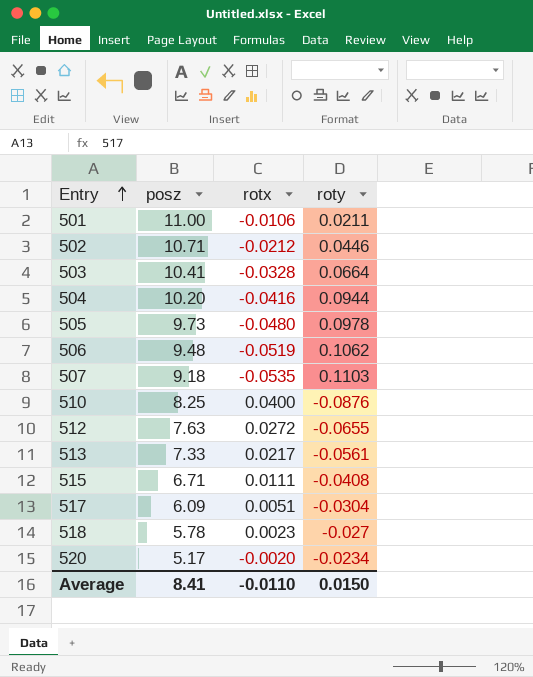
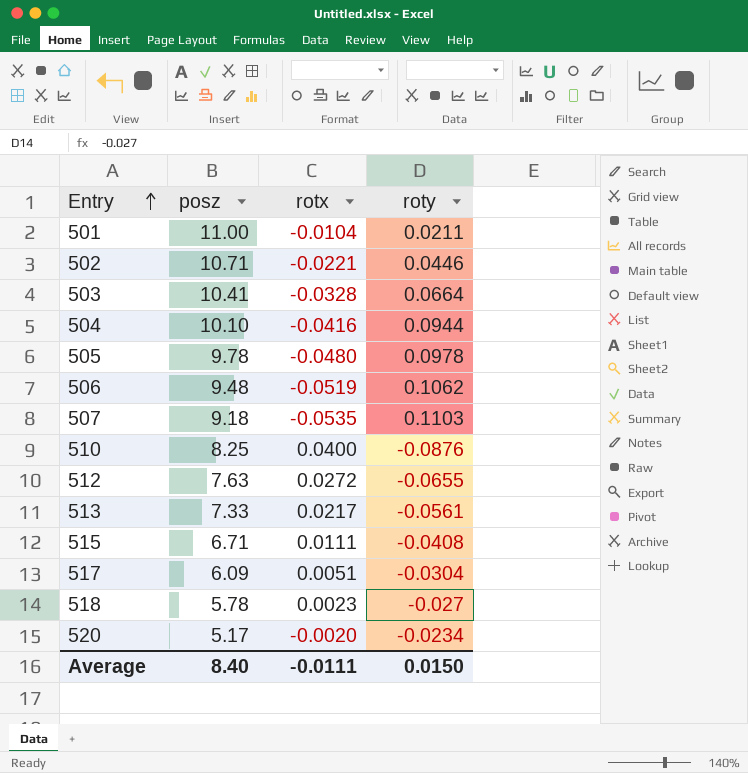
501 | rotx: -0.0106 -> -0.0104
502 | rotx: -0.0212 -> -0.0221
504 | posz: 10.20 -> 10.10
505 | posz: 9.73 -> 9.78
Average | posz: 8.41 -> 8.40
Average | rotx: -0.0110 -> -0.0111

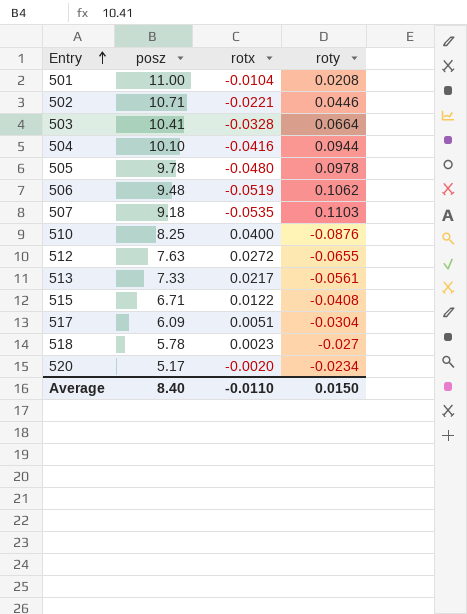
501 | roty: 0.0211 -> 0.0208
515 | rotx: 0.0111 -> 0.0122
Average | rotx: -0.0111 -> -0.0110

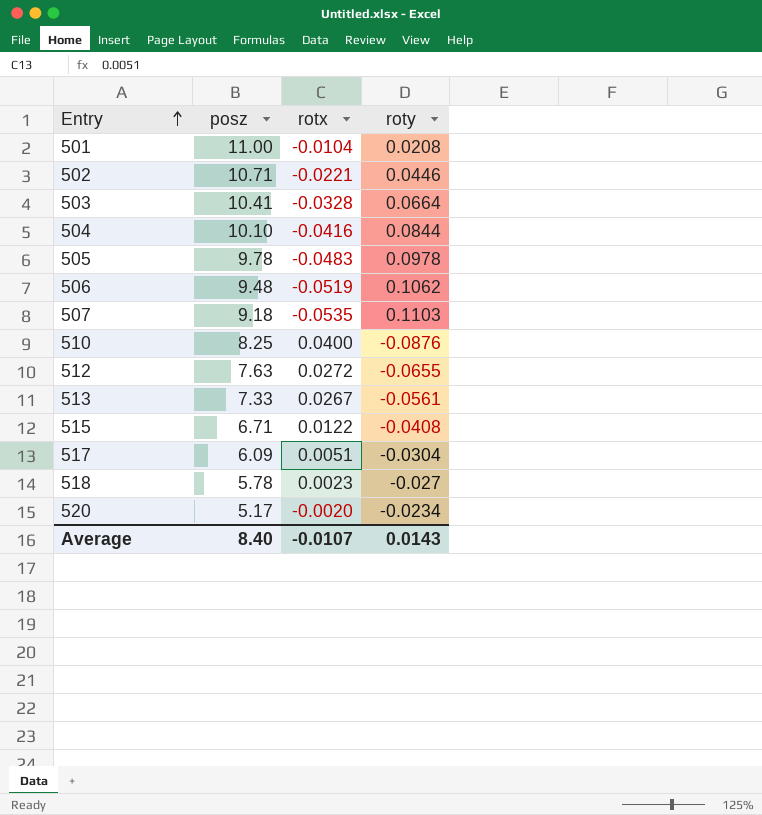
504 | roty: 0.0944 -> 0.0844
505 | rotx: -0.0480 -> -0.0483
513 | rotx: 0.0217 -> 0.0267
Average | rotx: -0.0110 -> -0.0107
Average | roty: 0.0150 -> 0.0143

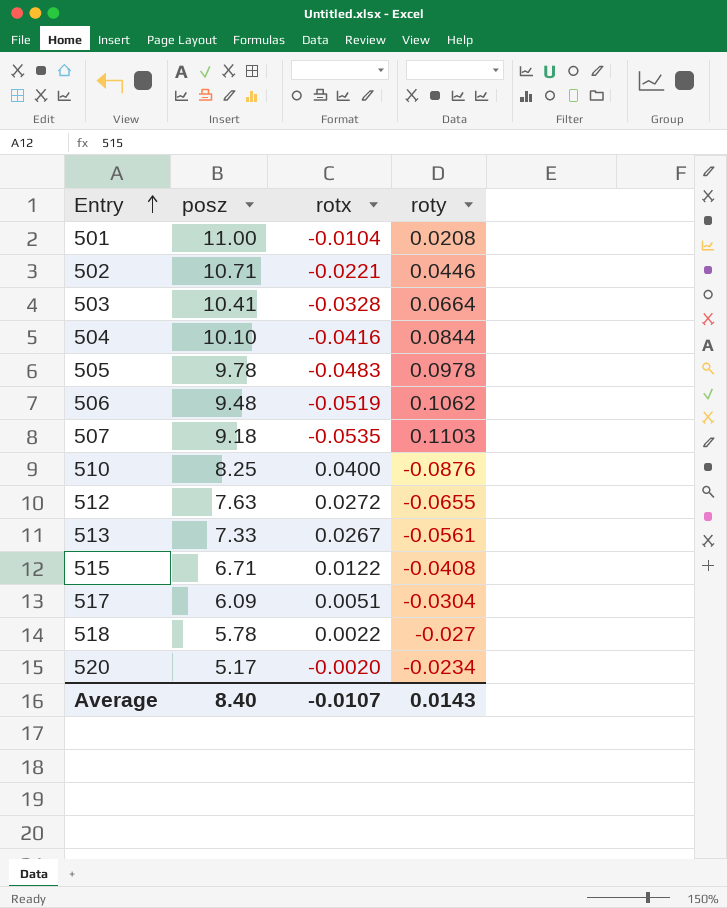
518 | rotx: 0.0023 -> 0.0022

